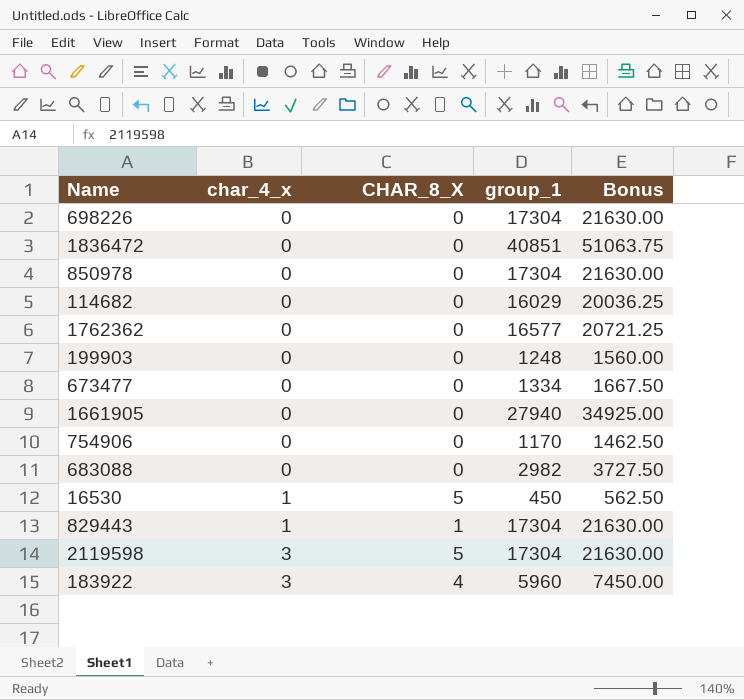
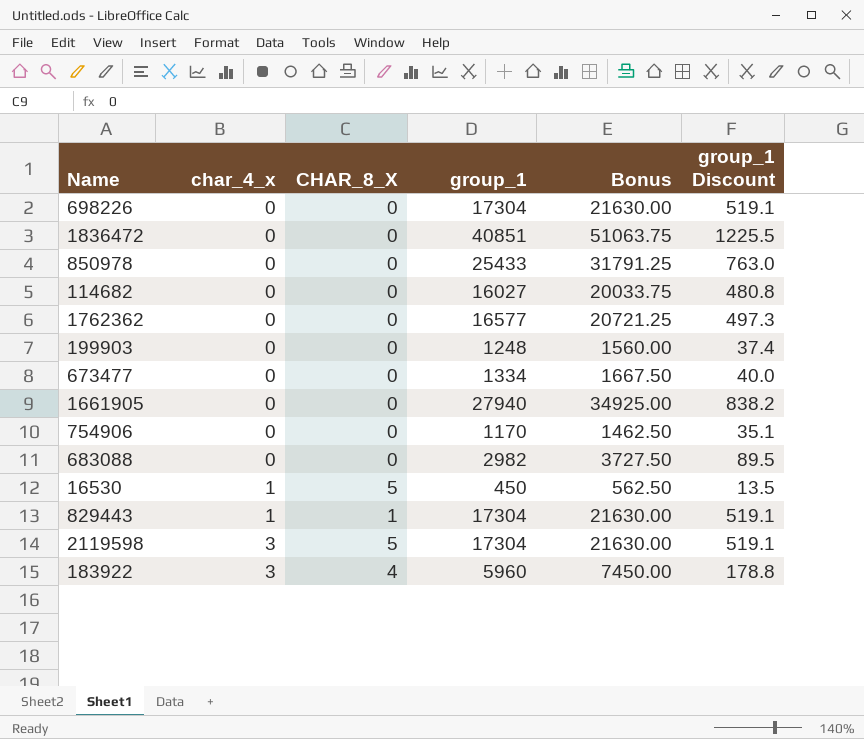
column group_1 Discount | formula: none -> [group_1] * 0.03
850978 | group_1: 17304 -> 25433
850978 | Bonus: 21630.00 -> 31791.25
114682 | group_1: 16029 -> 16027
114682 | Bonus: 20036.25 -> 20033.75

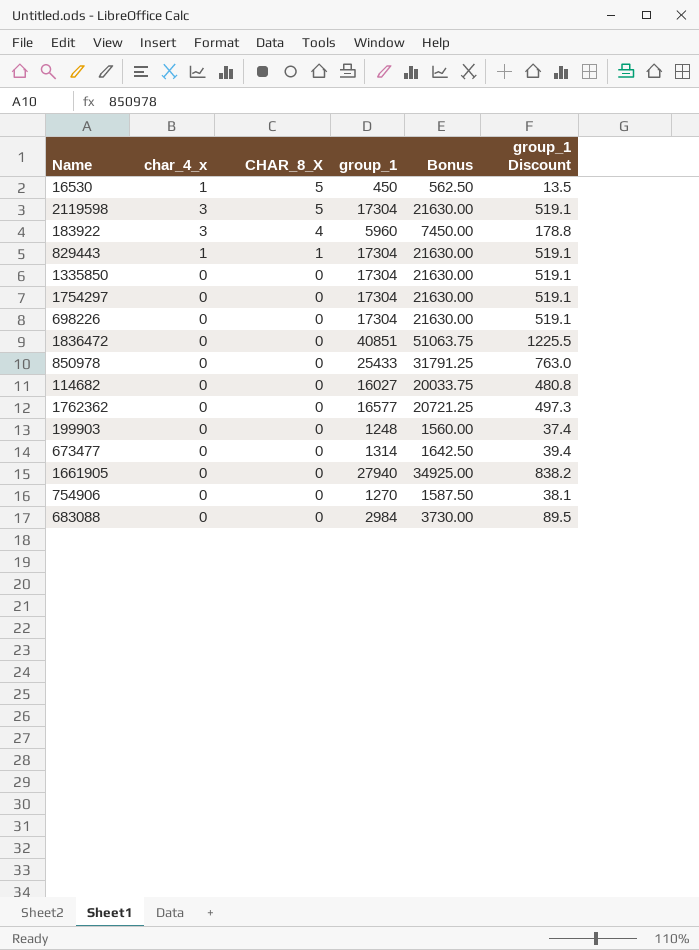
row order: char_4_x ascending -> CHAR_8_X descending
row 1335850: none -> 0 | 0 | 17304 | 21630.00 | 519.1
row 1754297: none -> 0 | 0 | 17304 | 21630.00 | 519.1
673477 | group_1: 1334 -> 1314
673477 | Bonus: 1667.50 -> 1642.50
673477 | group_1 Discount: 40.0 -> 39.4
754906 | group_1: 1170 -> 1270
754906 | Bonus: 1462.50 -> 1587.50
754906 | group_1 Discount: 35.1 -> 38.1
683088 | group_1: 2982 -> 2984
683088 | Bonus: 3727.50 -> 3730.00

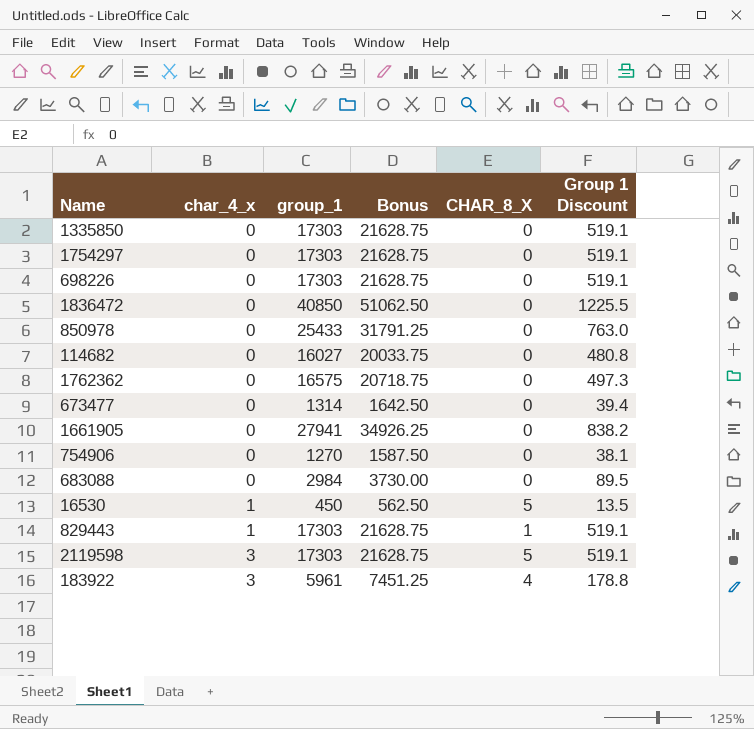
row order: CHAR_8_X descending -> char_4_x ascending
column CHAR_8_X | position: 3 -> 5
column name: group_1 Discount -> Group 1 Discount
row 199903: 0 | 0 | 1248 | 1560.00 | 37.4 -> none
1335850 | group_1: 17304 -> 17303
1335850 | Bonus: 21630.00 -> 21628.75
1754297 | group_1: 17304 -> 17303
1754297 | Bonus: 21630.00 -> 21628.75
698226 | group_1: 17304 -> 17303
698226 | Bonus: 21630.00 -> 21628.75
1836472 | group_1: 40851 -> 40850
1836472 | Bonus: 51063.75 -> 51062.50
1762362 | group_1: 16577 -> 16575
1762362 | Bonus: 20721.25 -> 20718.75
1661905 | group_1: 27940 -> 27941
1661905 | Bonus: 34925.00 -> 34926.25
829443 | group_1: 17304 -> 17303
829443 | Bonus: 21630.00 -> 21628.75
2119598 | group_1: 17304 -> 17303
2119598 | Bonus: 21630.00 -> 21628.75
183922 | group_1: 5960 -> 5961
183922 | Bonus: 7450.00 -> 7451.25

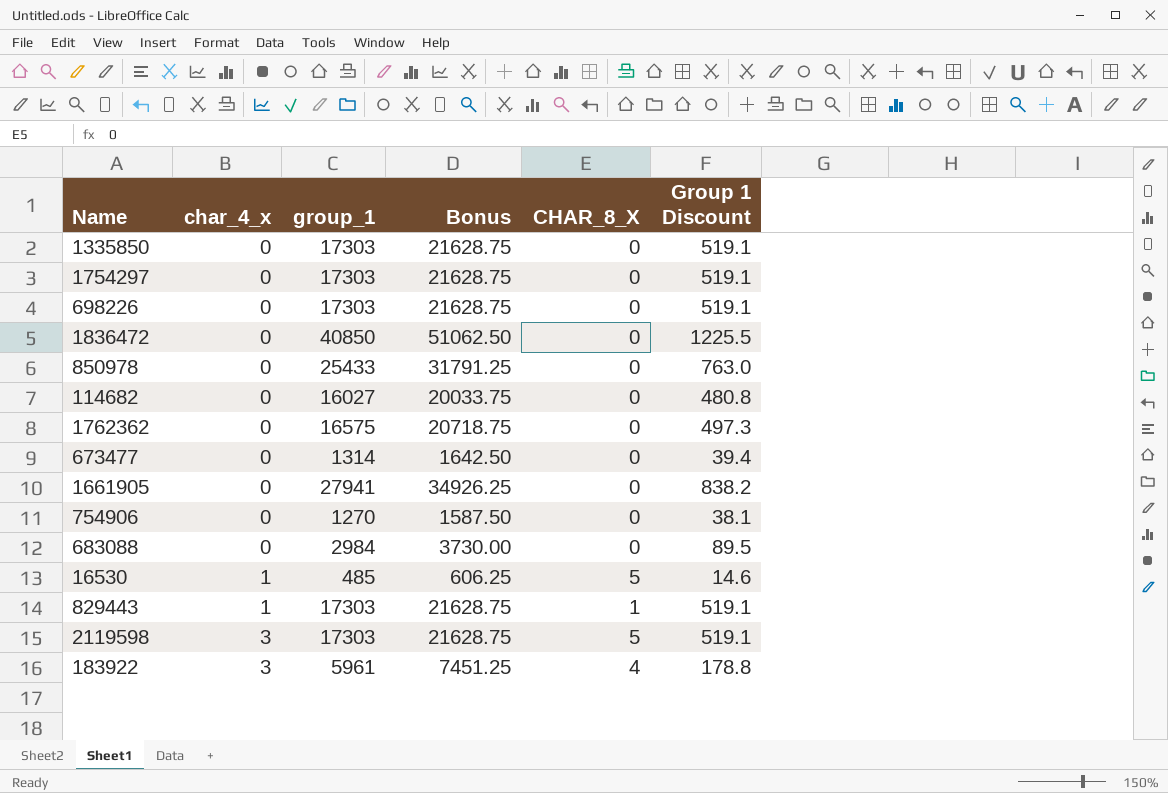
16530 | group_1: 450 -> 485
16530 | Bonus: 562.50 -> 606.25
16530 | Group 1 Discount: 13.5 -> 14.6

